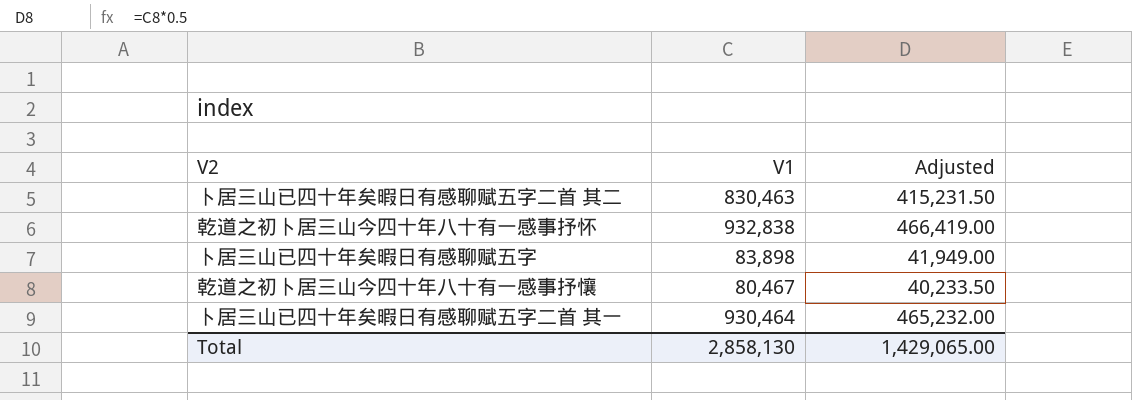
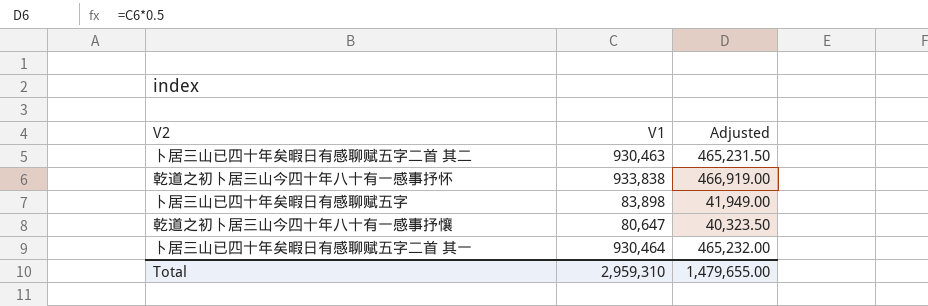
卜居三山已四十年矣暇日有感聊赋五字二首 其二 | V1: 830,463 -> 930,463
卜居三山已四十年矣暇日有感聊赋五字二首 其二 | Adjusted: 415,231.50 -> 465,231.50
乾道之初卜居三山今四十年八十有一感事抒怀 | V1: 932,838 -> 933,838
乾道之初卜居三山今四十年八十有一感事抒怀 | Adjusted: 466,419.00 -> 466,919.00
乾道之初卜居三山今四十年八十有一感事抒懹 | V1: 80,467 -> 80,647
乾道之初卜居三山今四十年八十有一感事抒懹 | Adjusted: 40,233.50 -> 40,323.50
Total | V1: 2,858,130 -> 2,959,310
Total | Adjusted: 1,429,065.00 -> 1,479,655.00

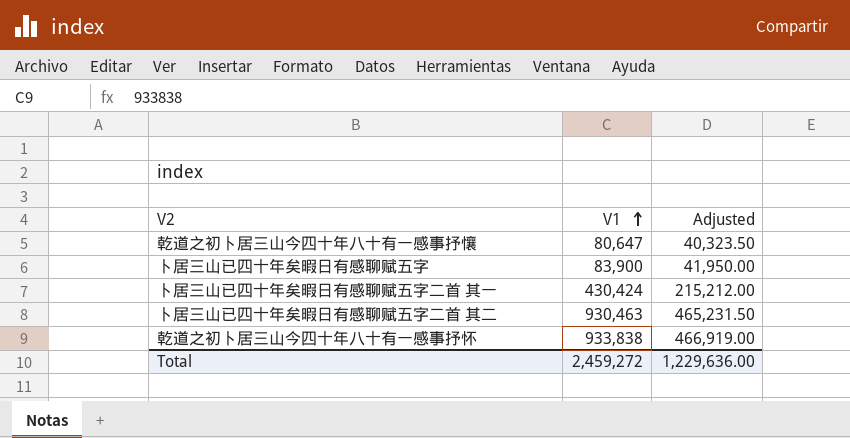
row order: none -> V1 ascending
卜居三山已四十年矣暇日有感聊赋五字 | V1: 83,898 -> 83,900
卜居三山已四十年矣暇日有感聊赋五字 | Adjusted: 41,949.00 -> 41,950.00
卜居三山已四十年矣暇日有感聊赋五字二首 其一 | V1: 930,464 -> 430,424
卜居三山已四十年矣暇日有感聊赋五字二首 其一 | Adjusted: 465,232.00 -> 215,212.00
Total | V1: 2,959,310 -> 2,459,272
Total | Adjusted: 1,479,655.00 -> 1,229,636.00

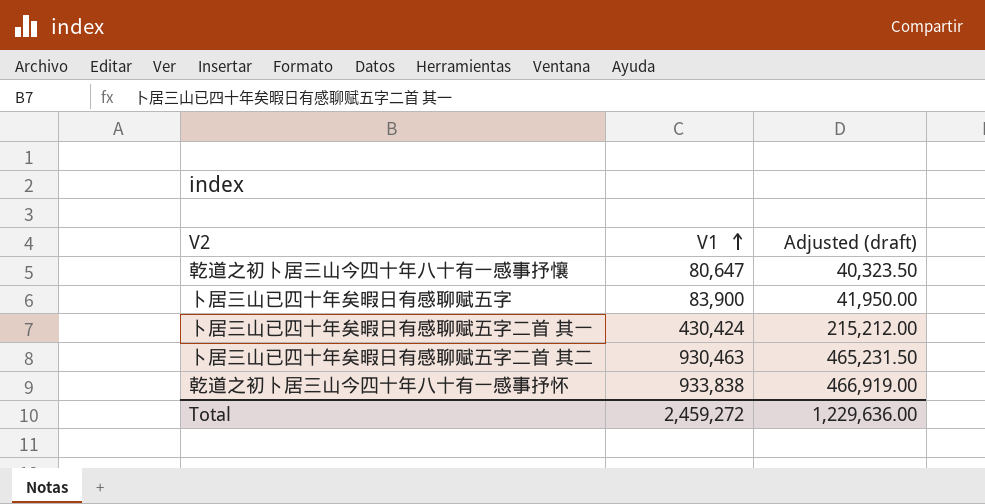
column name: Adjusted -> Adjusted (draft)

